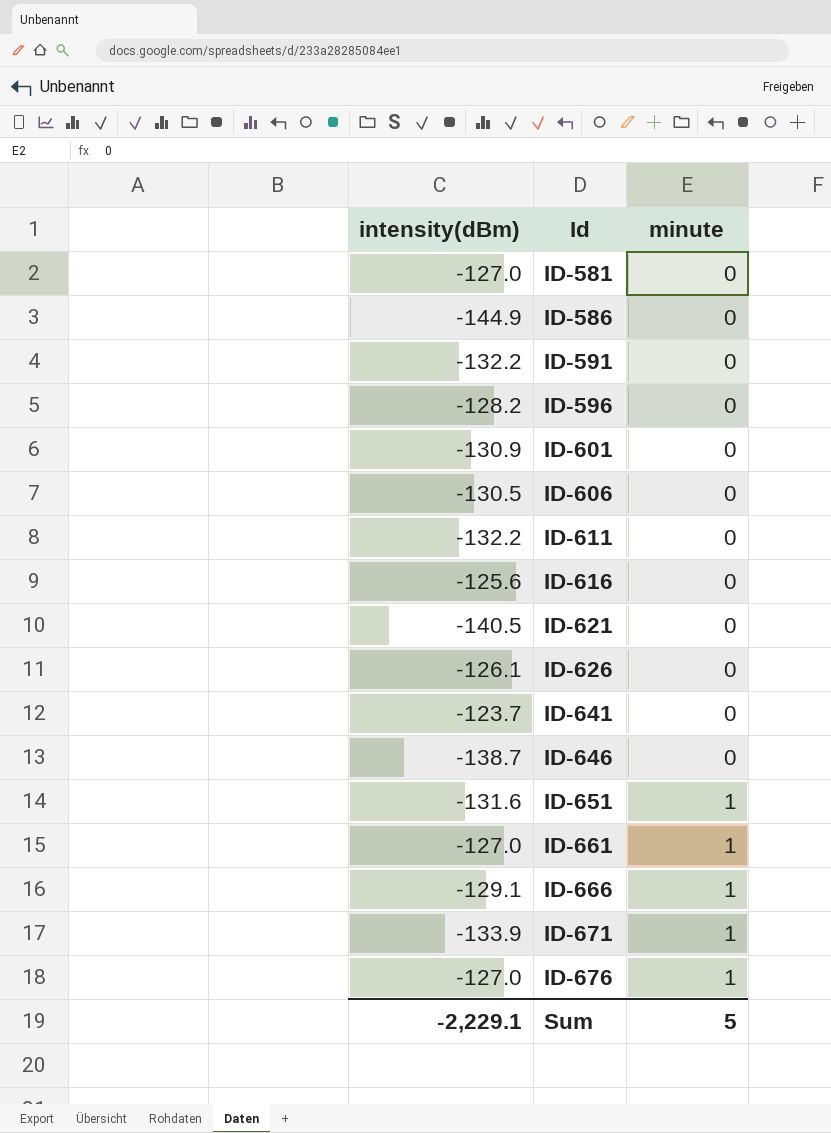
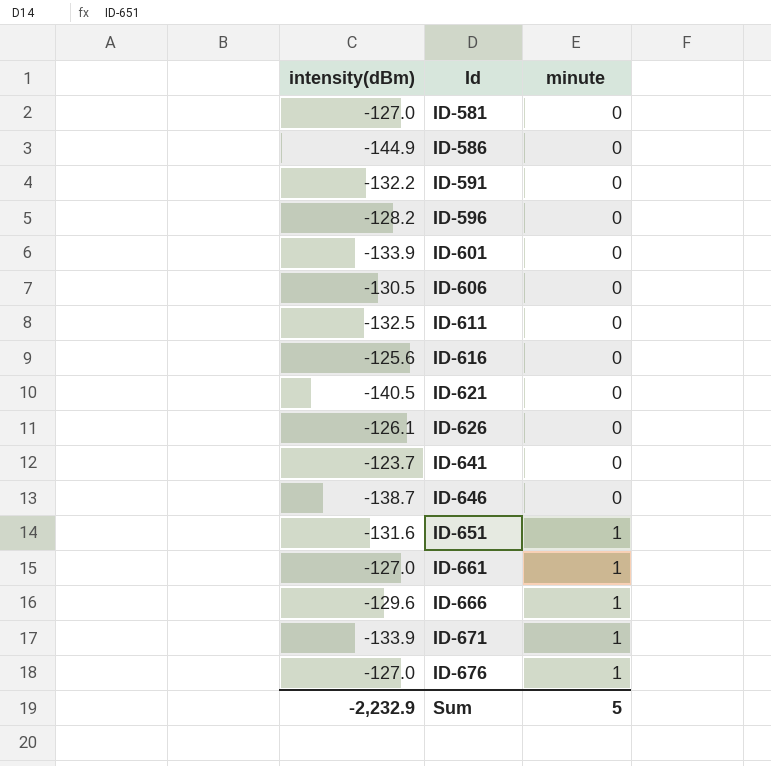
ID-601 | intensity(dBm): -130.9 -> -133.9
ID-611 | intensity(dBm): -132.2 -> -132.5
ID-666 | intensity(dBm): -129.1 -> -129.6
Sum | intensity(dBm): -2,229.1 -> -2,232.9

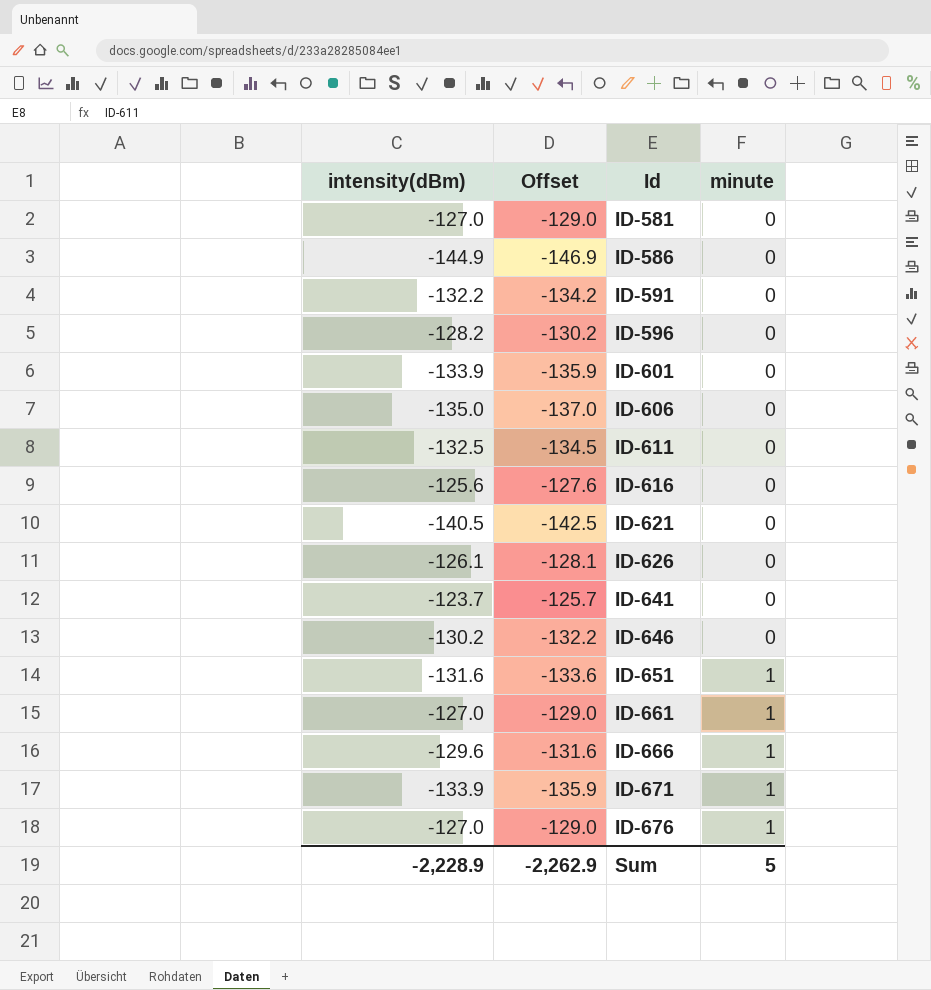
column Offset | formula: none -> [intensity(dBm)] - 2
ID-606 | intensity(dBm): -130.5 -> -135.0
ID-646 | intensity(dBm): -138.7 -> -130.2
Sum | intensity(dBm): -2,232.9 -> -2,228.9

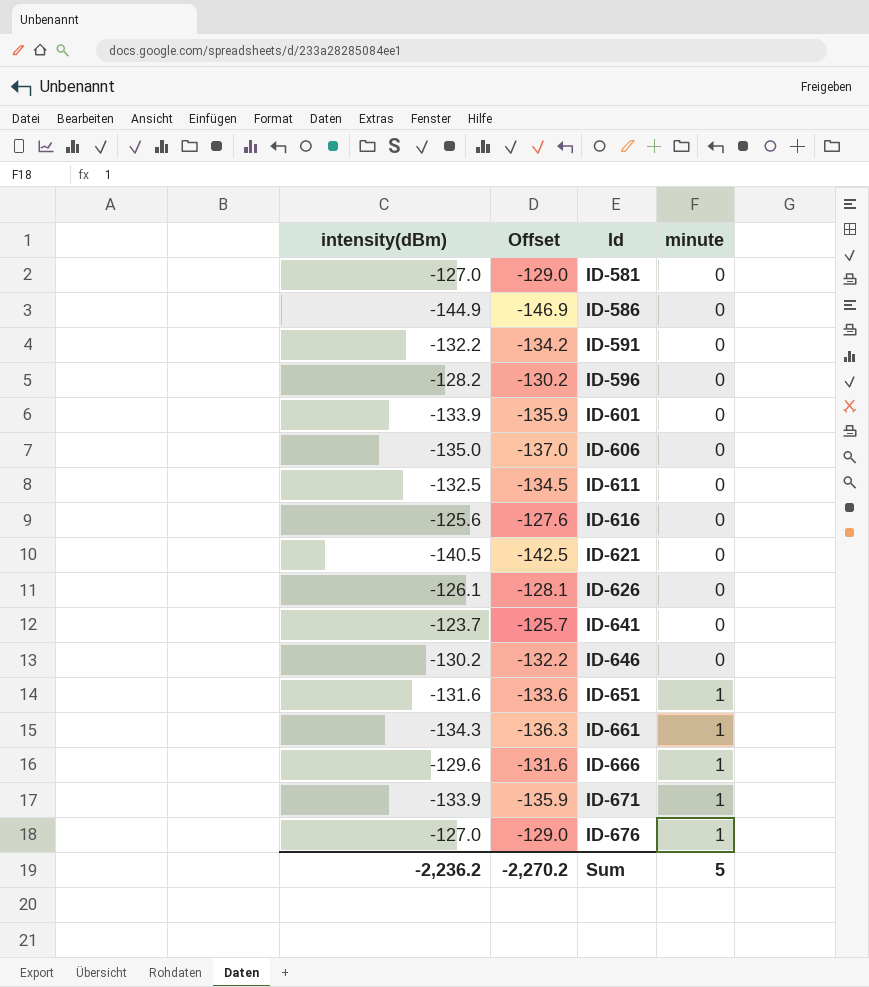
ID-661 | intensity(dBm): -127.0 -> -134.3
ID-661 | Offset: -129.0 -> -136.3
Sum | intensity(dBm): -2,228.9 -> -2,236.2
Sum | Offset: -2,262.9 -> -2,270.2

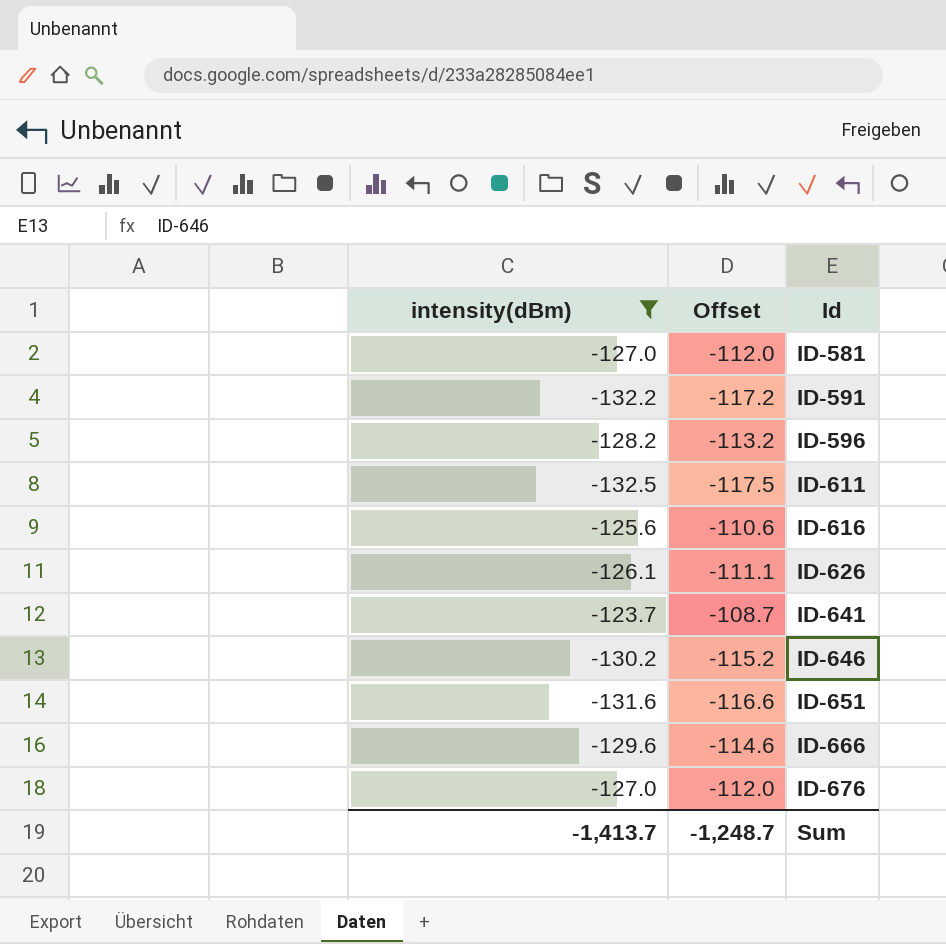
filter: none -> intensity(dBm) >= -132.5
column minute | position: 4 -> none
column Offset | formula: [intensity(dBm)] - 2 -> [intensity(dBm)] + 15
Sum | intensity(dBm): -2,236.2 -> -1,413.7
Sum | Offset: -2,270.2 -> -1,248.7

